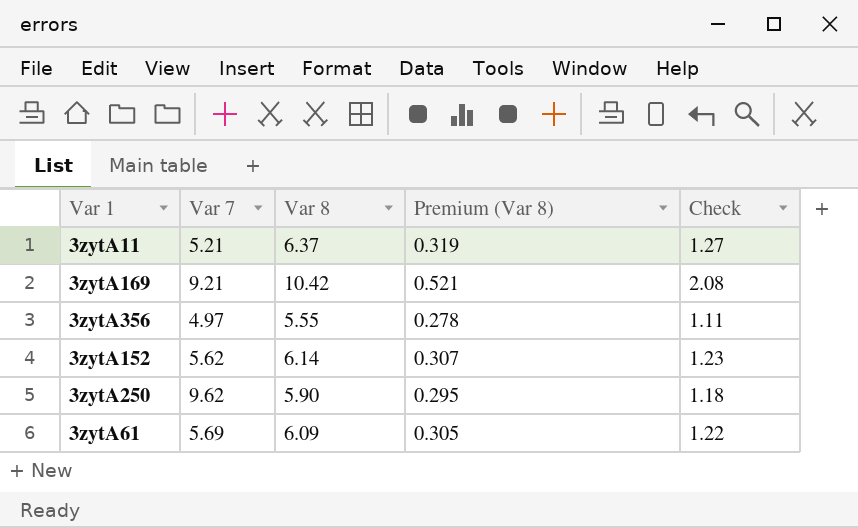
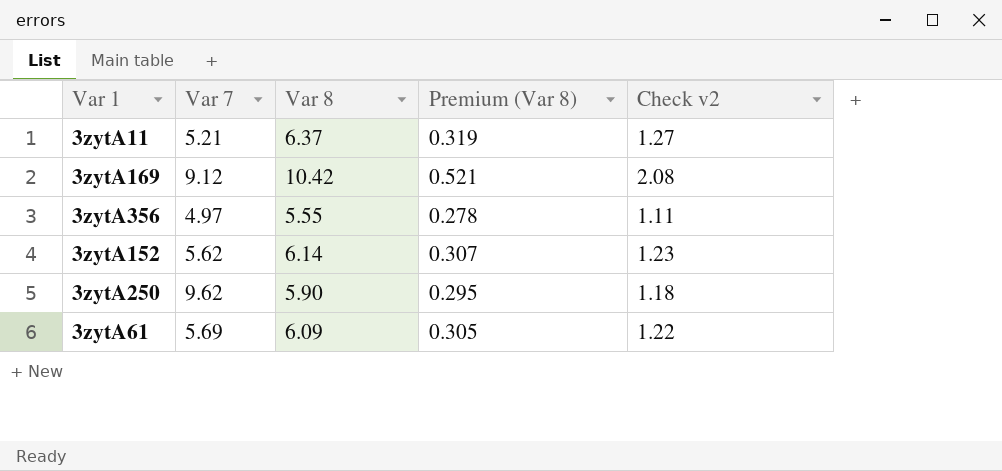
column name: Check -> Check v2
3zytA169 | Var 7: 9.21 -> 9.12

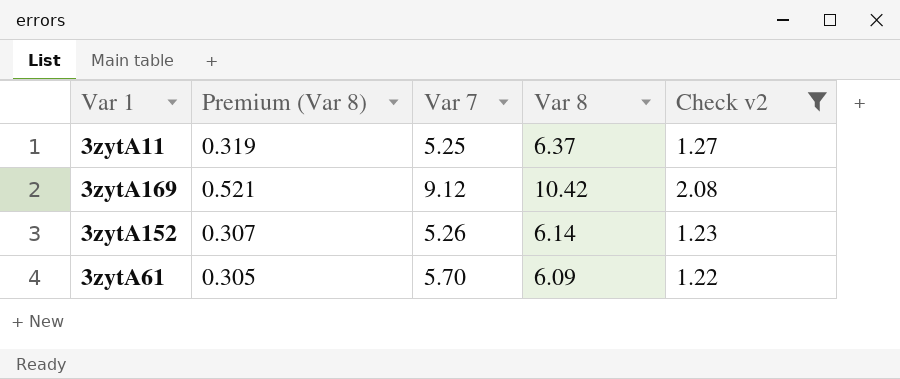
filter: none -> Check v2 >= 1.22
column Premium (Var 8) | position: 4 -> 2
3zytA11 | Var 7: 5.21 -> 5.25
3zytA152 | Var 7: 5.62 -> 5.26
3zytA61 | Var 7: 5.69 -> 5.70

